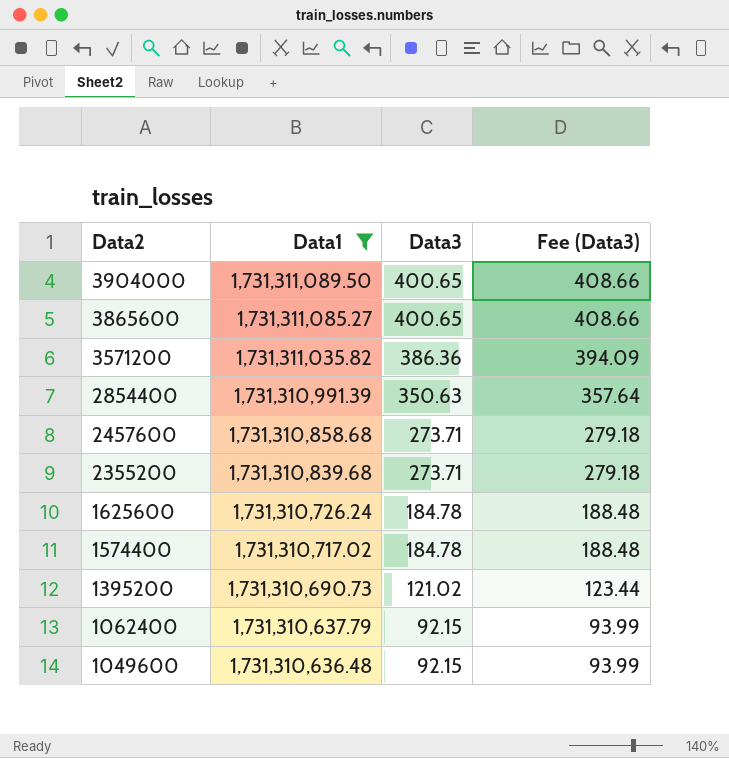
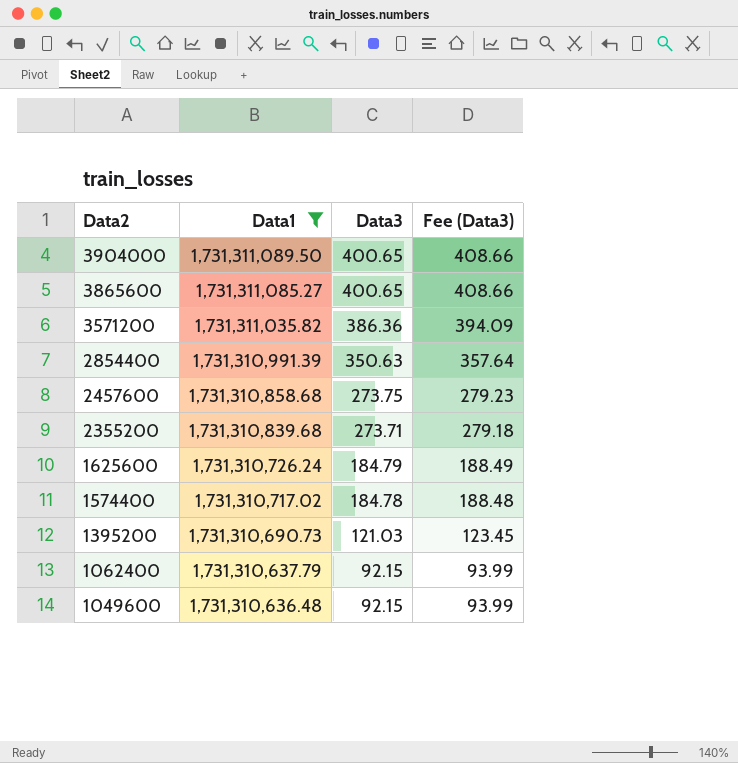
2457600 | Data3: 273.71 -> 273.75
2457600 | Fee (Data3): 279.18 -> 279.23
1625600 | Data3: 184.78 -> 184.79
1625600 | Fee (Data3): 188.48 -> 188.49
1395200 | Data3: 121.02 -> 121.03
1395200 | Fee (Data3): 123.44 -> 123.45

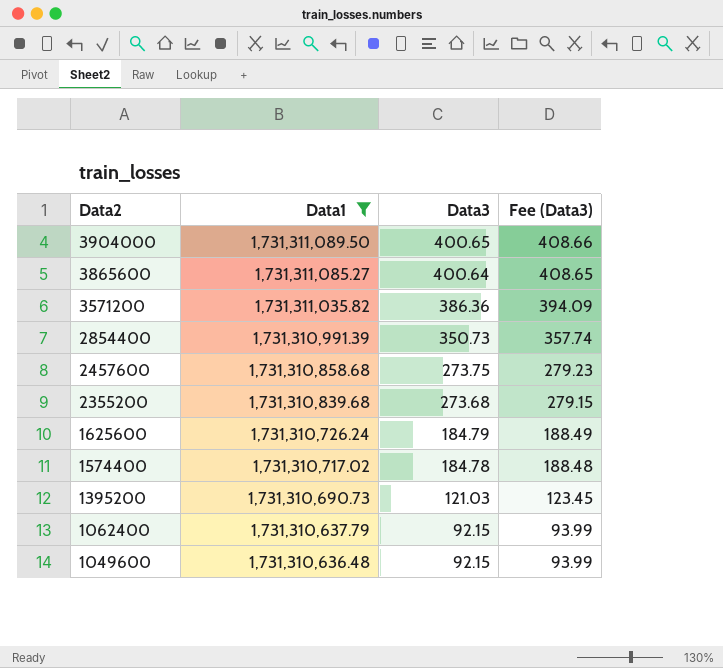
3865600 | Data3: 400.65 -> 400.64
3865600 | Fee (Data3): 408.66 -> 408.65
2854400 | Data3: 350.63 -> 350.73
2854400 | Fee (Data3): 357.64 -> 357.74
2355200 | Data3: 273.71 -> 273.68
2355200 | Fee (Data3): 279.18 -> 279.15

